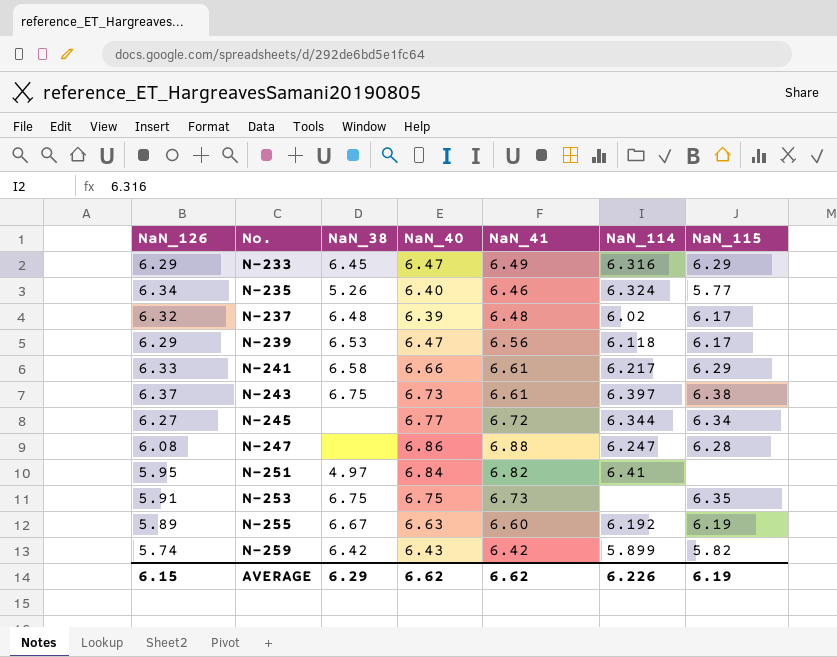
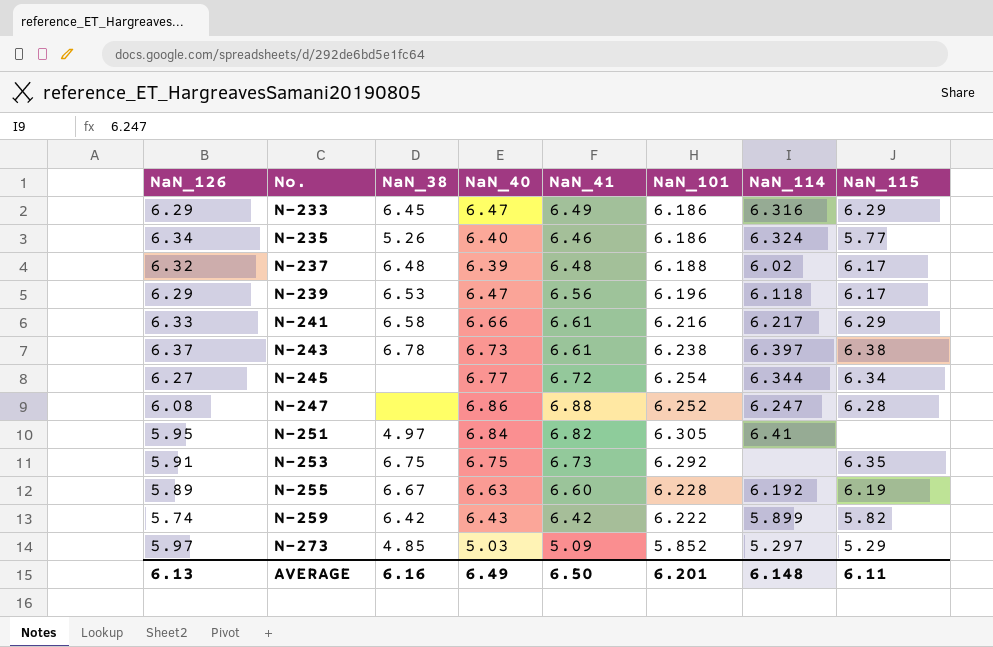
column NaN_101 | position: none -> 6
N-243 | NaN_38: 6.75 -> 6.78
row N-273: none -> 5.97 | 4.85 | 5.03 | 5.09 | 5.852 | 5.297 | 5.29
AVERAGE | NaN_126: 6.15 -> 6.13
AVERAGE | NaN_38: 6.29 -> 6.16
AVERAGE | NaN_40: 6.62 -> 6.49
AVERAGE | NaN_41: 6.62 -> 6.50
AVERAGE | NaN_114: 6.226 -> 6.148
AVERAGE | NaN_115: 6.19 -> 6.11

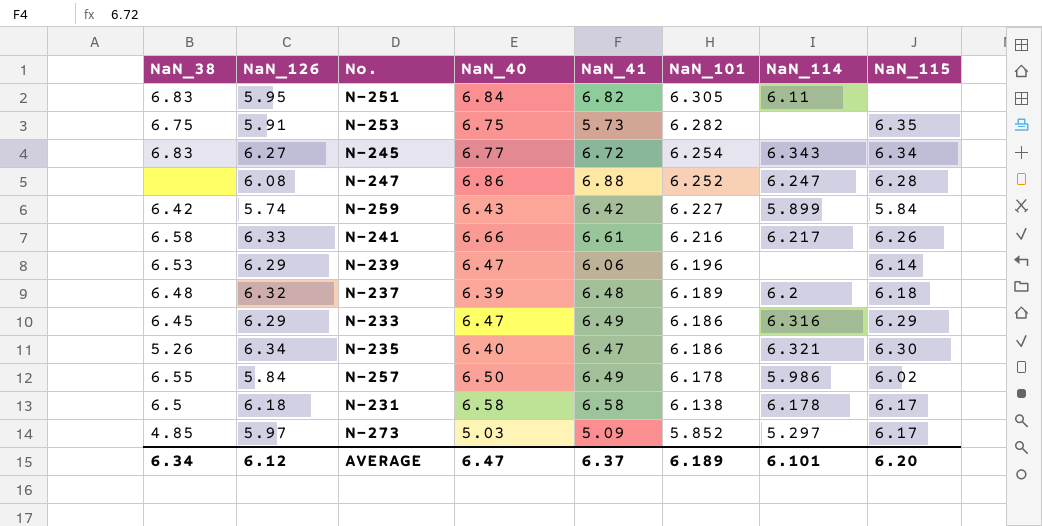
row order: No. ascending -> NaN_101 descending
column NaN_38 | position: 3 -> 1
row N-243: 6.37 | 6.78 | 6.73 | 6.61 | 6.238 | 6.397 | 6.38 -> none
row N-255: 5.89 | 6.67 | 6.63 | 6.60 | 6.228 | 6.192 | 6.19 -> none
N-251 | NaN_38: 4.97 -> 6.83
N-251 | NaN_114: 6.41 -> 6.11
N-253 | NaN_41: 6.73 -> 5.73
N-253 | NaN_101: 6.292 -> 6.282
N-245 | NaN_38: none -> 6.83
N-245 | NaN_114: 6.344 -> 6.343
N-259 | NaN_101: 6.222 -> 6.227
N-259 | NaN_115: 5.82 -> 5.84
N-241 | NaN_115: 6.29 -> 6.26
N-239 | NaN_41: 6.56 -> 6.06
N-239 | NaN_114: 6.118 -> none
N-239 | NaN_115: 6.17 -> 6.14
N-237 | NaN_101: 6.188 -> 6.189
N-237 | NaN_114: 6.02 -> 6.2
N-237 | NaN_115: 6.17 -> 6.18
N-235 | NaN_41: 6.46 -> 6.47
N-235 | NaN_114: 6.324 -> 6.321
N-235 | NaN_115: 5.77 -> 6.30
row N-257: none -> 6.55 | 5.84 | 6.50 | 6.49 | 6.178 | 5.986 | 6.02
row N-231: none -> 6.5 | 6.18 | 6.58 | 6.58 | 6.138 | 6.178 | 6.17
N-273 | NaN_115: 5.29 -> 6.17
AVERAGE | NaN_38: 6.16 -> 6.34
AVERAGE | NaN_126: 6.13 -> 6.12
AVERAGE | NaN_40: 6.49 -> 6.47
AVERAGE | NaN_41: 6.50 -> 6.37
AVERAGE | NaN_101: 6.201 -> 6.189
AVERAGE | NaN_114: 6.148 -> 6.101
AVERAGE | NaN_115: 6.11 -> 6.20

